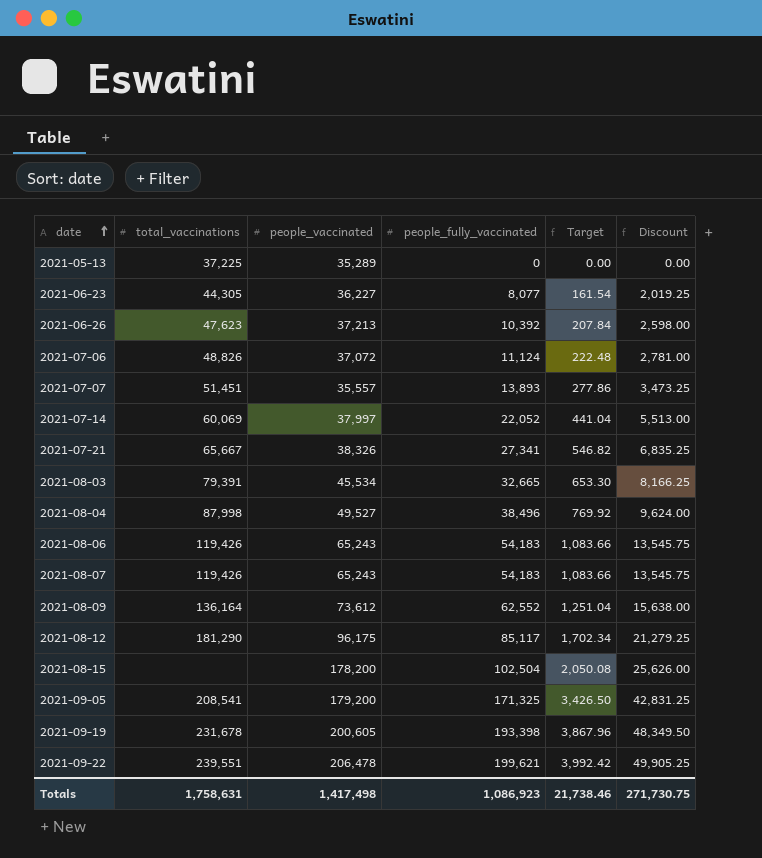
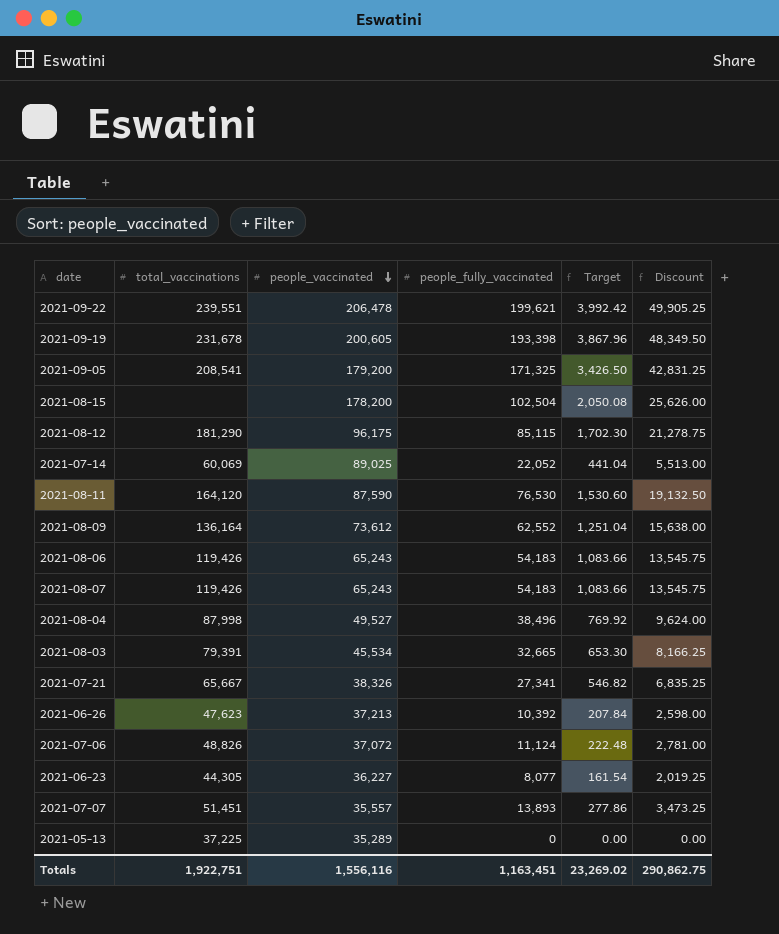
row order: date ascending -> people_vaccinated descending
2021-08-12 | people_fully_vaccinated: 85,117 -> 85,115
2021-08-12 | Target: 1,702.34 -> 1,702.30
2021-08-12 | Discount: 21,279.25 -> 21,278.75
2021-07-14 | people_vaccinated: 37,997 -> 89,025
row 2021-08-11: none -> 164,120 | 87,590 | 76,530 | 1,530.60 | 19,132.50
Totals | total_vaccinations: 1,758,631 -> 1,922,751
Totals | people_vaccinated: 1,417,498 -> 1,556,116
Totals | people_fully_vaccinated: 1,086,923 -> 1,163,451
Totals | Target: 21,738.46 -> 23,269.02
Totals | Discount: 271,730.75 -> 290,862.75

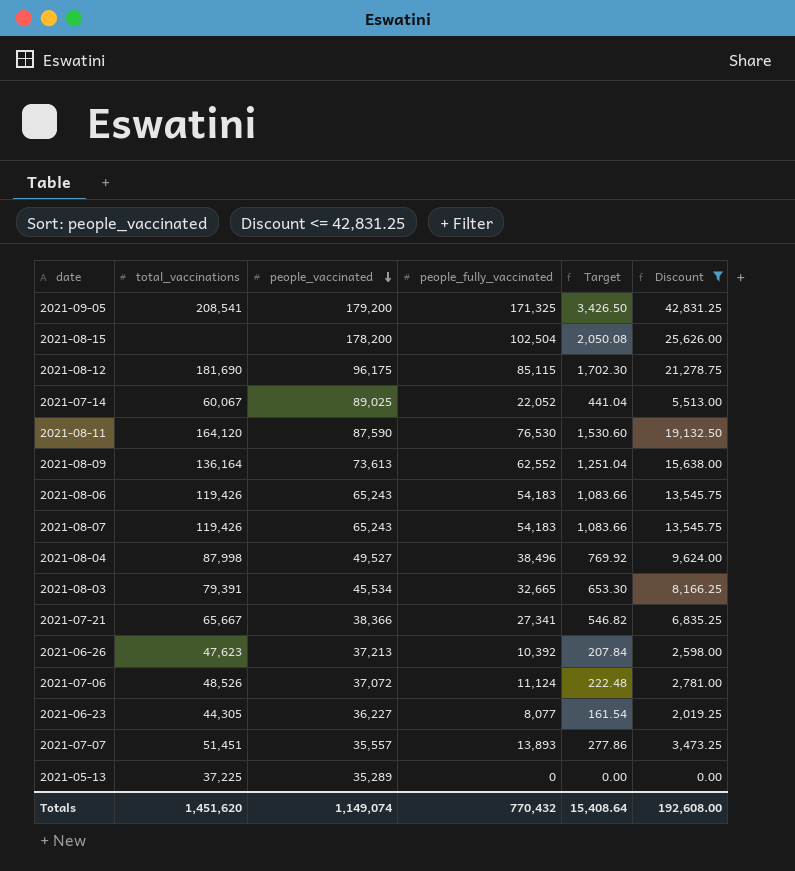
filter: none -> Discount <= 42,831.25
2021-08-12 | total_vaccinations: 181,290 -> 181,690
2021-07-14 | total_vaccinations: 60,069 -> 60,067
2021-08-09 | people_vaccinated: 73,612 -> 73,613
2021-07-21 | people_vaccinated: 38,326 -> 38,366
2021-07-06 | total_vaccinations: 48,826 -> 48,526
Totals | total_vaccinations: 1,922,751 -> 1,451,620
Totals | people_vaccinated: 1,556,116 -> 1,149,074
Totals | people_fully_vaccinated: 1,163,451 -> 770,432
Totals | Target: 23,269.02 -> 15,408.64
Totals | Discount: 290,862.75 -> 192,608.00

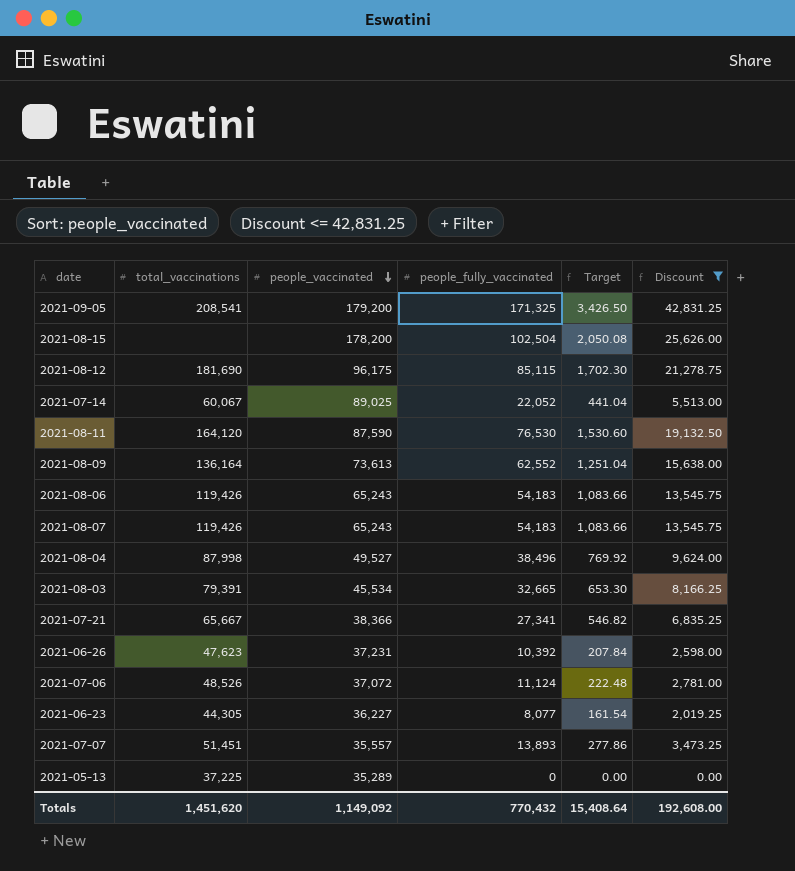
2021-06-26 | people_vaccinated: 37,213 -> 37,231
Totals | people_vaccinated: 1,149,074 -> 1,149,092

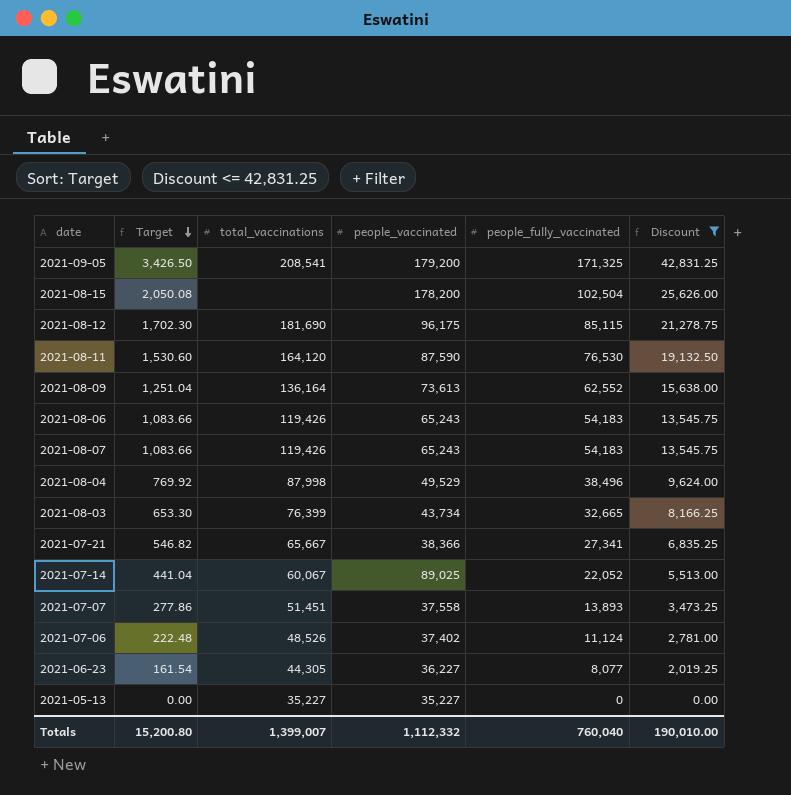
row order: people_vaccinated descending -> Target descending
column Target | position: 5 -> 2
row 2021-06-26: 47,623 | 37,231 | 10,392 | 207.84 | 2,598.00 -> none
2021-08-04 | people_vaccinated: 49,527 -> 49,529
2021-08-03 | total_vaccinations: 79,391 -> 76,399
2021-08-03 | people_vaccinated: 45,534 -> 43,734
2021-07-07 | people_vaccinated: 35,557 -> 37,558
2021-07-06 | people_vaccinated: 37,072 -> 37,402
2021-05-13 | total_vaccinations: 37,225 -> 35,227
2021-05-13 | people_vaccinated: 35,289 -> 35,227
Totals | Target: 15,408.64 -> 15,200.80
Totals | total_vaccinations: 1,451,620 -> 1,399,007
Totals | people_vaccinated: 1,149,092 -> 1,112,332
Totals | people_fully_vaccinated: 770,432 -> 760,040
Totals | Discount: 192,608.00 -> 190,010.00

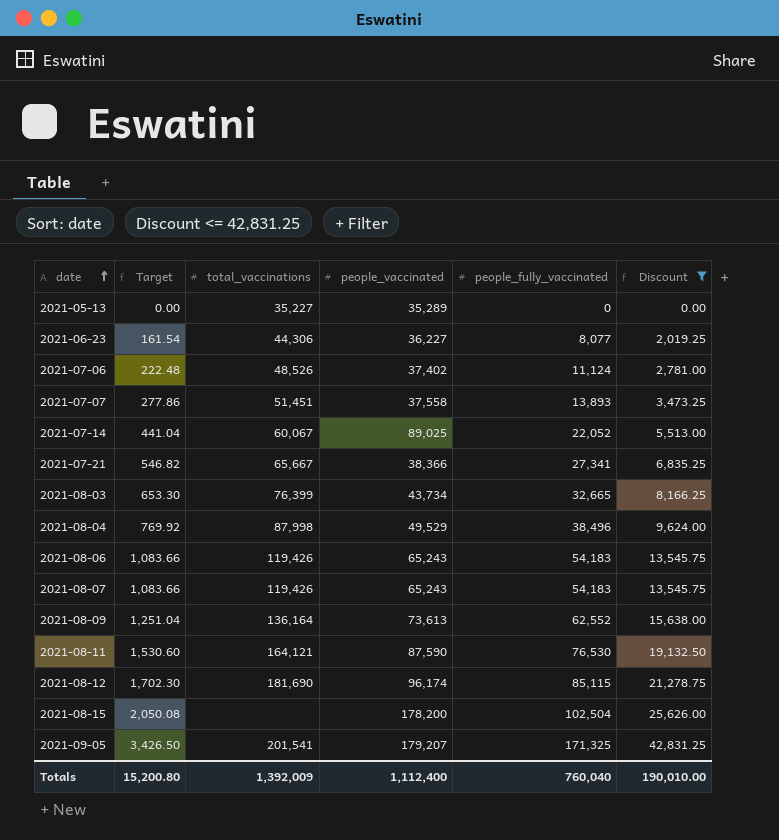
row order: Target descending -> date ascending
2021-05-13 | people_vaccinated: 35,227 -> 35,289
2021-06-23 | total_vaccinations: 44,305 -> 44,306
2021-08-11 | total_vaccinations: 164,120 -> 164,121
2021-08-12 | people_vaccinated: 96,175 -> 96,174
2021-09-05 | total_vaccinations: 208,541 -> 201,541
2021-09-05 | people_vaccinated: 179,200 -> 179,207
Totals | total_vaccinations: 1,399,007 -> 1,392,009
Totals | people_vaccinated: 1,112,332 -> 1,112,400

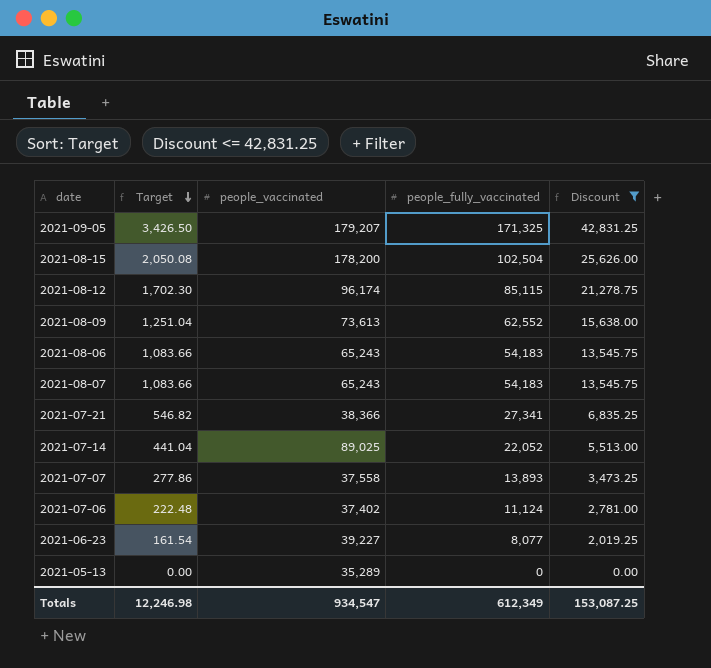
row order: date ascending -> Target descending
column total_vaccinations | position: 3 -> none
row 2021-08-03: 653.30 | 76,399 | 43,734 | 32,665 | 8,166.25 -> none
row 2021-08-04: 769.92 | 87,998 | 49,529 | 38,496 | 9,624.00 -> none
row 2021-08-11: 1,530.60 | 164,121 | 87,590 | 76,530 | 19,132.50 -> none
2021-06-23 | people_vaccinated: 36,227 -> 39,227
Totals | Target: 15,200.80 -> 12,246.98
Totals | people_vaccinated: 1,112,400 -> 934,547
Totals | people_fully_vaccinated: 760,040 -> 612,349
Totals | Discount: 190,010.00 -> 153,087.25

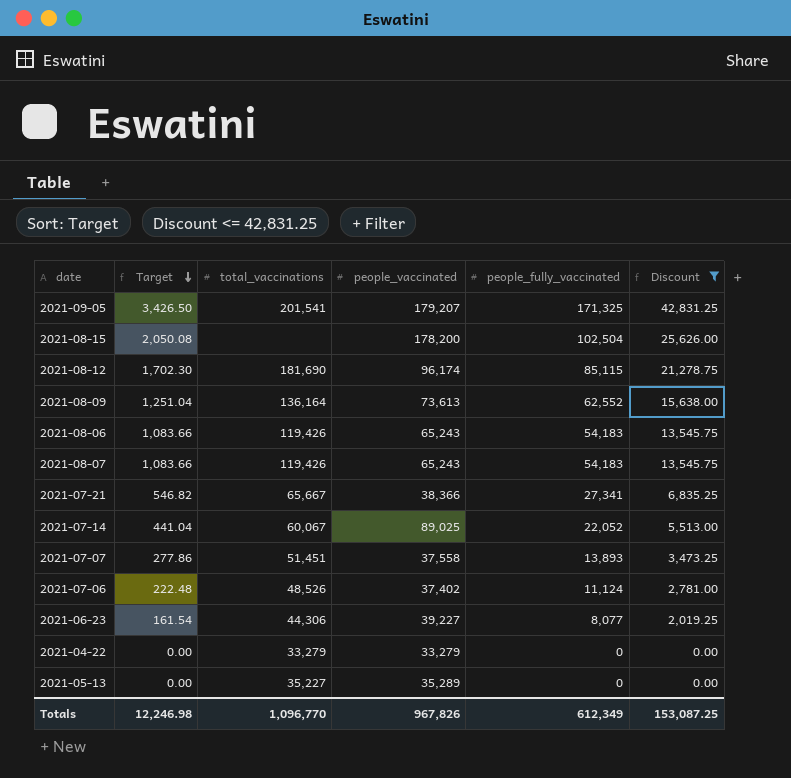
column total_vaccinations | position: none -> 3
row 2021-04-22: none -> 0.00 | 33,279 | 33,279 | 0 | 0.00
Totals | people_vaccinated: 934,547 -> 967,826

